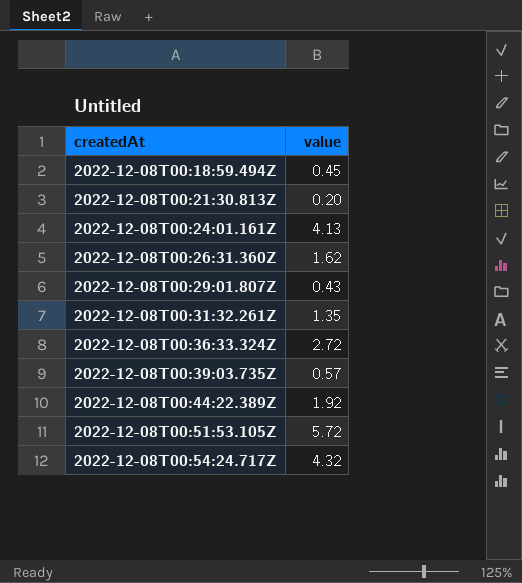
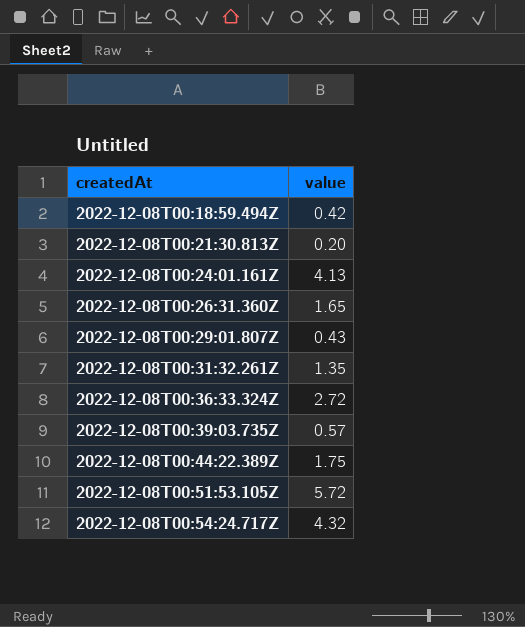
2022-12-08T00:18:59.494Z | value: 0.45 -> 0.42
2022-12-08T00:26:31.360Z | value: 1.62 -> 1.65
2022-12-08T00:44:22.389Z | value: 1.92 -> 1.75

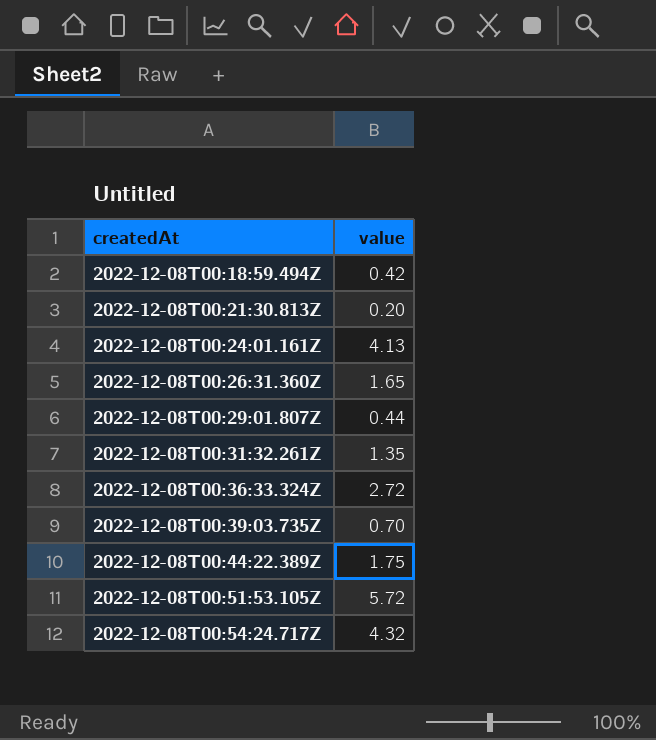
2022-12-08T00:29:01.807Z | value: 0.43 -> 0.44
2022-12-08T00:39:03.735Z | value: 0.57 -> 0.70

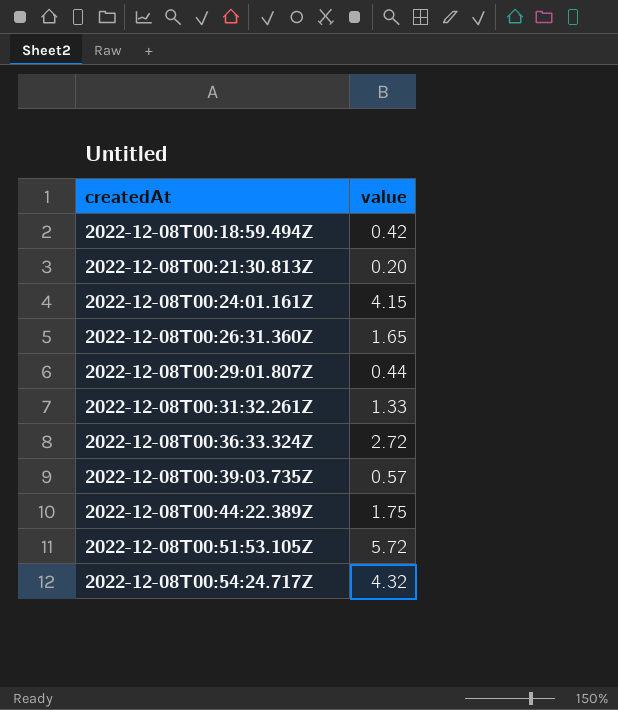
2022-12-08T00:24:01.161Z | value: 4.13 -> 4.15
2022-12-08T00:31:32.261Z | value: 1.35 -> 1.33
2022-12-08T00:39:03.735Z | value: 0.70 -> 0.57

